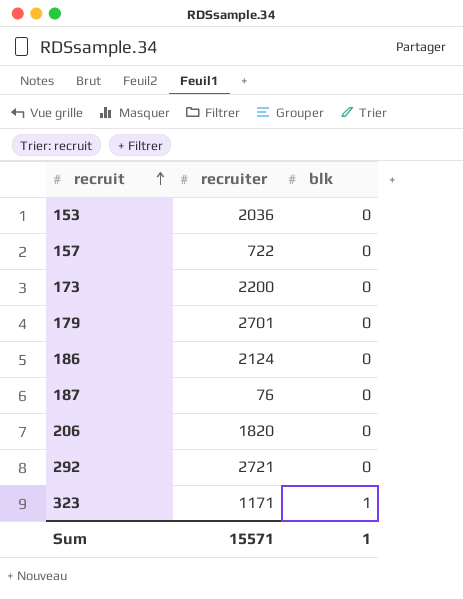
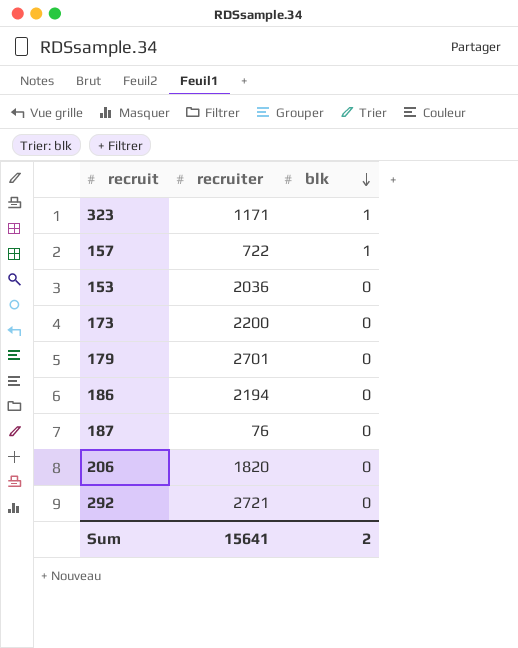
row order: recruit ascending -> blk descending
157 | blk: 0 -> 1
186 | recruiter: 2124 -> 2194
Sum | recruiter: 15571 -> 15641
Sum | blk: 1 -> 2

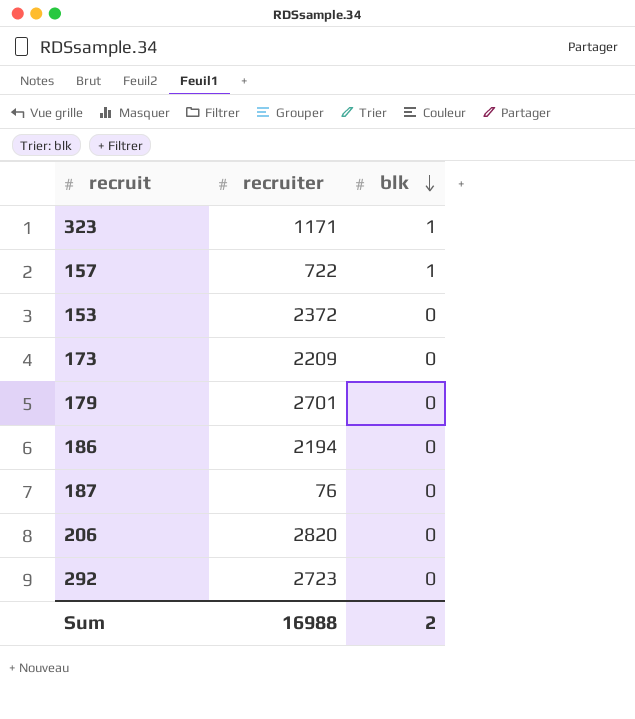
153 | recruiter: 2036 -> 2372
173 | recruiter: 2200 -> 2209
206 | recruiter: 1820 -> 2820
292 | recruiter: 2721 -> 2723
Sum | recruiter: 15641 -> 16988

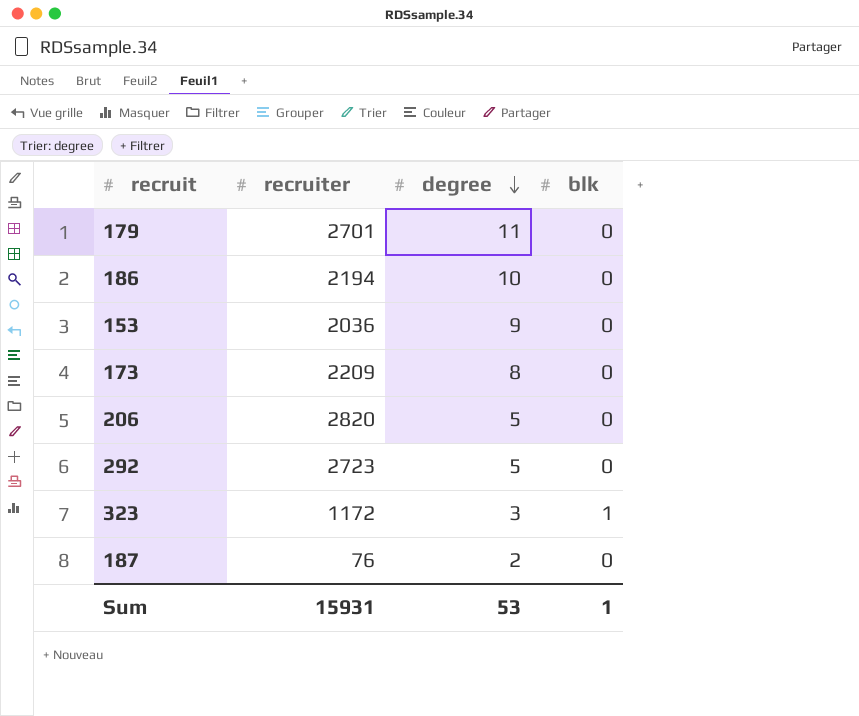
row order: blk descending -> degree descending
column degree | position: none -> 3
row 157: 722 | 1 -> none
153 | recruiter: 2372 -> 2036
323 | recruiter: 1171 -> 1172
Sum | recruiter: 16988 -> 15931
Sum | blk: 2 -> 1

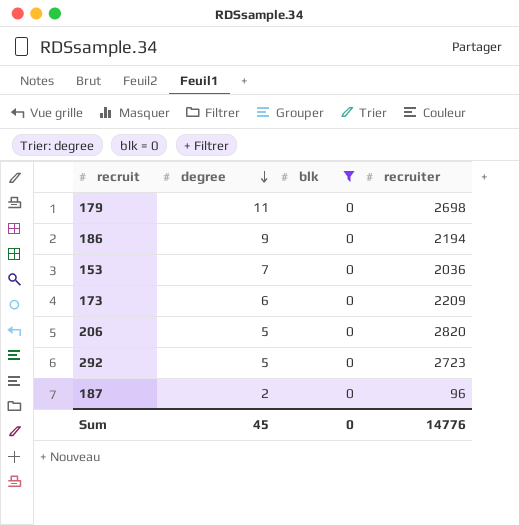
filter: none -> blk = 0
column recruiter | position: 2 -> 4
179 | recruiter: 2701 -> 2698
186 | degree: 10 -> 9
153 | degree: 9 -> 7
173 | degree: 8 -> 6
187 | recruiter: 76 -> 96
Sum | degree: 53 -> 45
Sum | blk: 1 -> 0
Sum | recruiter: 15931 -> 14776

